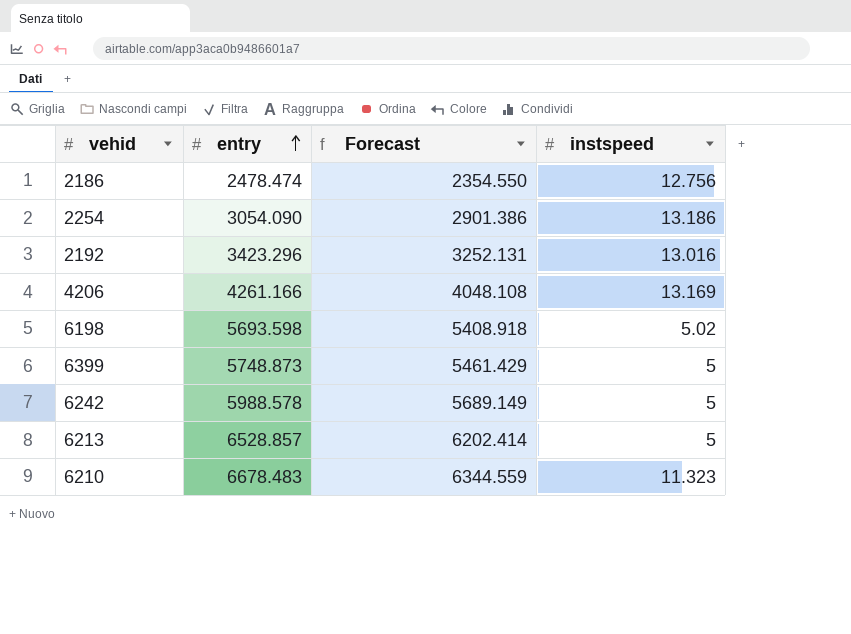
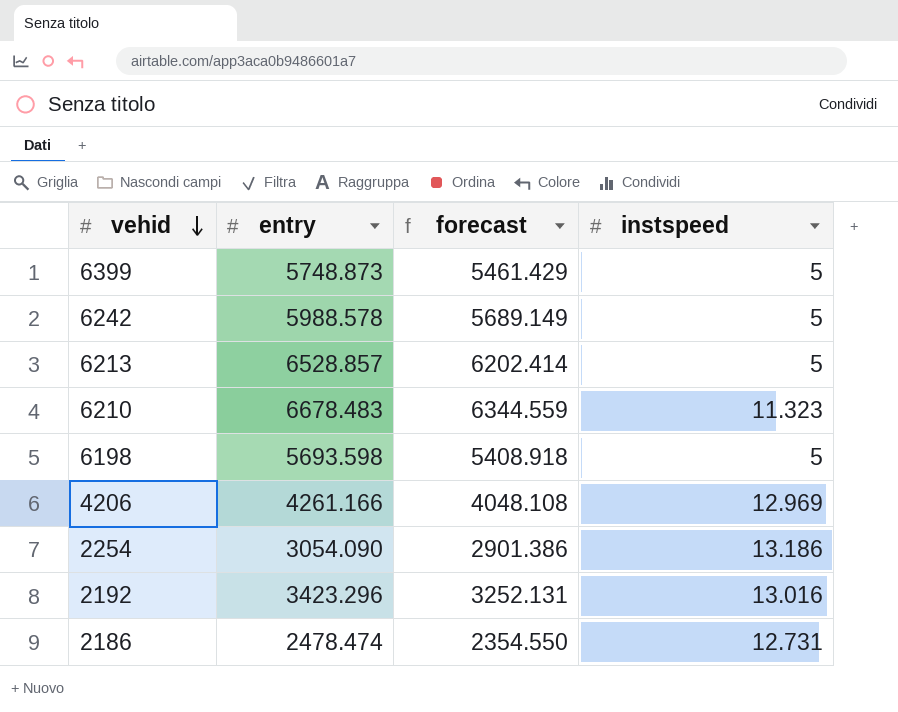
row order: entry ascending -> vehid descending
column name: Forecast -> forecast
6198 | instspeed: 5.02 -> 5
4206 | instspeed: 13.169 -> 12.969
2186 | instspeed: 12.756 -> 12.731

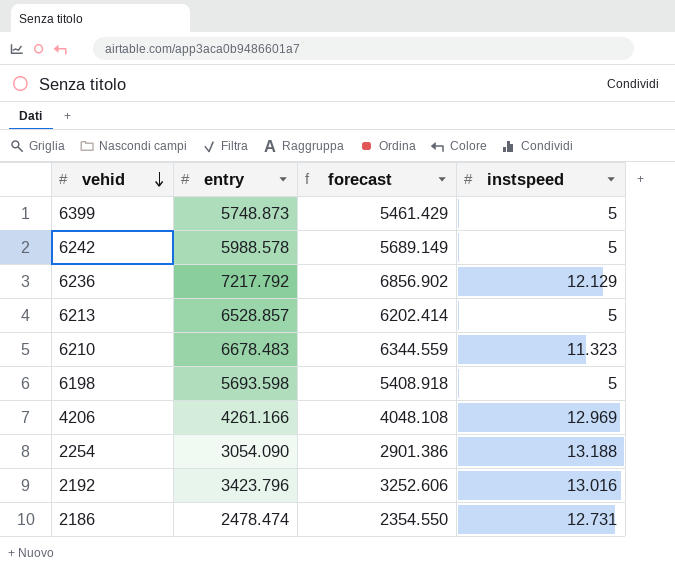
row 6236: none -> 7217.792 | 6856.902 | 12.129
2254 | instspeed: 13.186 -> 13.188
2192 | entry: 3423.296 -> 3423.796
2192 | forecast: 3252.131 -> 3252.606

